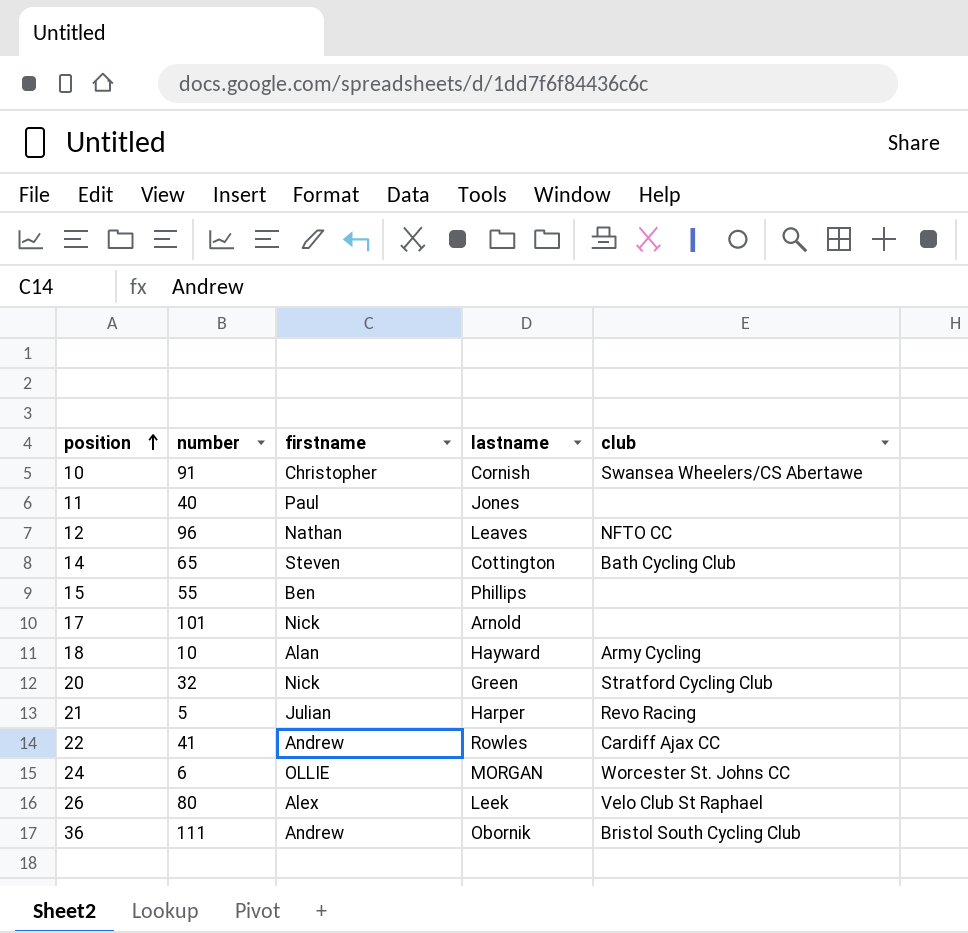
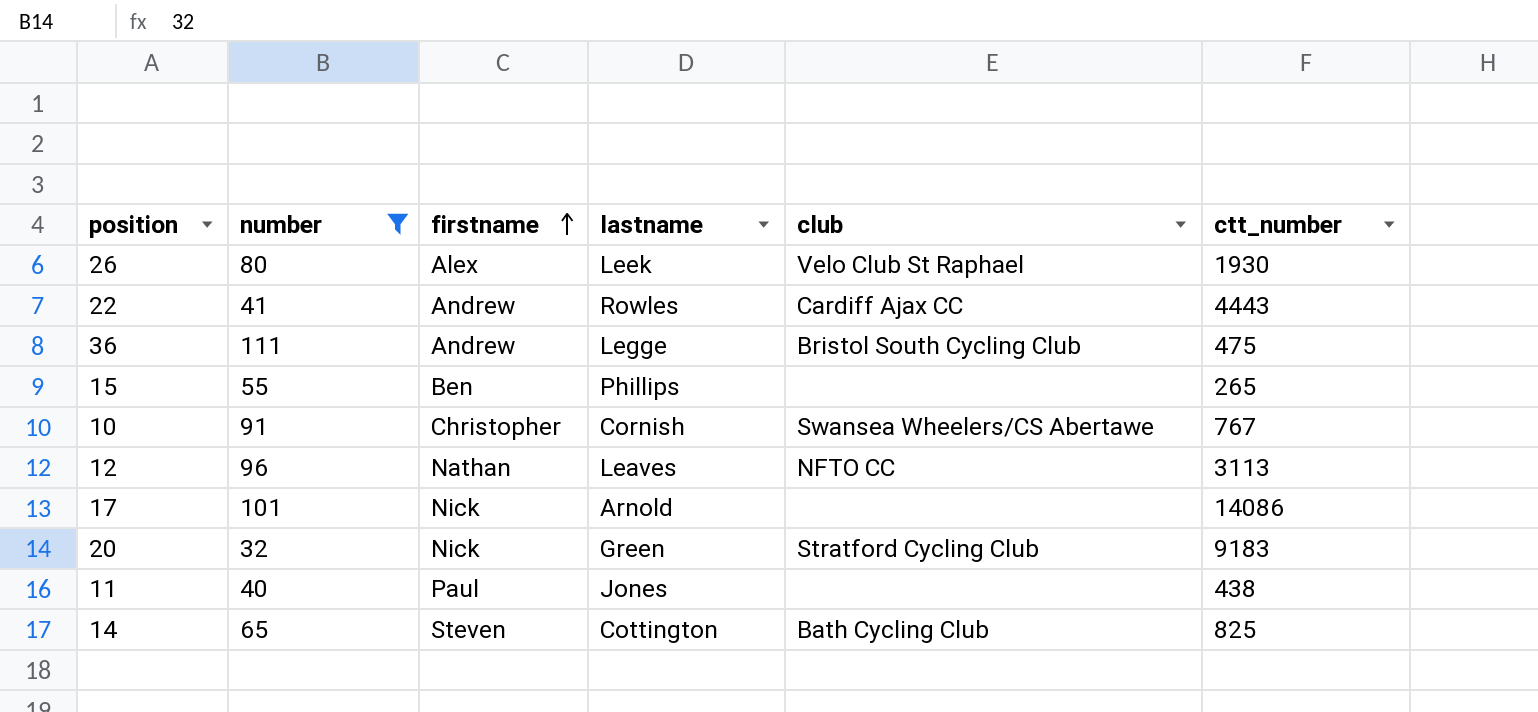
filter: none -> number >= 32
row order: position ascending -> firstname ascending
column ctt_number | position: none -> 6
36 | lastname: Obornik -> Legge

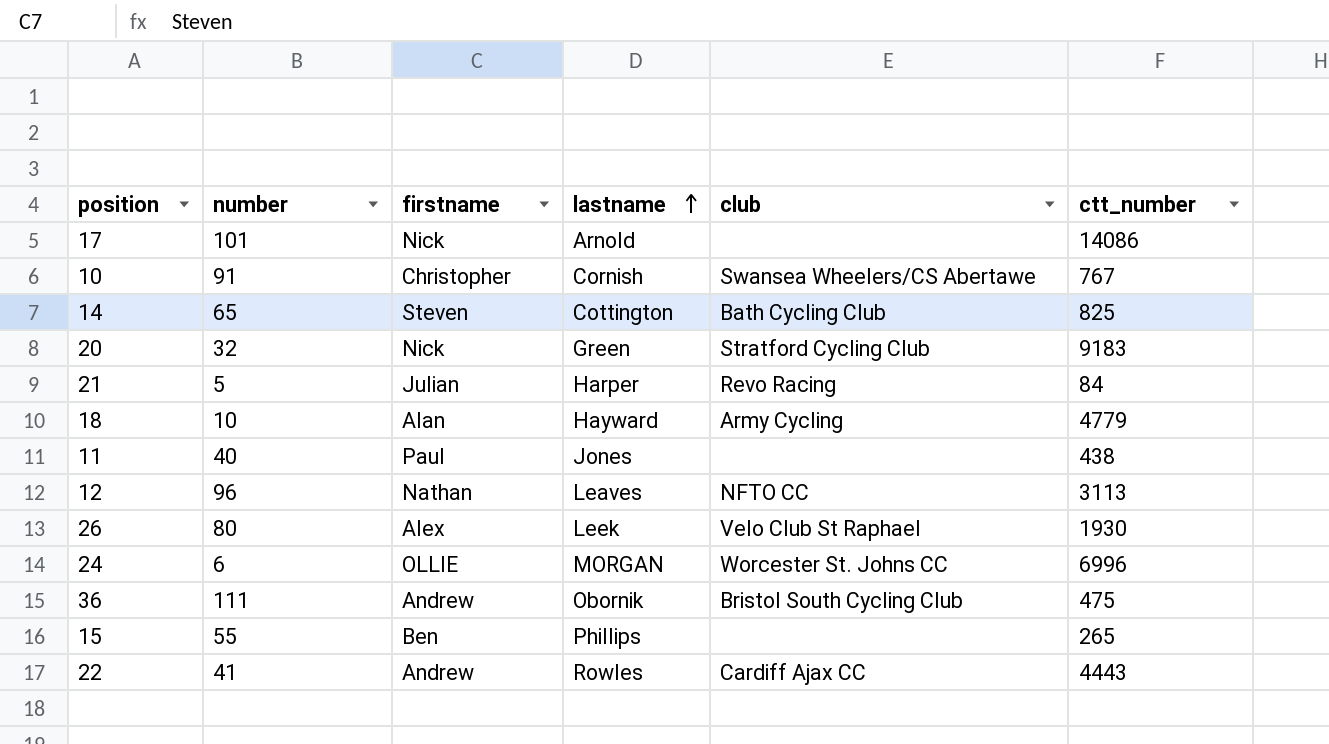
filter: number >= 32 -> none
row order: firstname ascending -> lastname ascending
36 | lastname: Legge -> Obornik

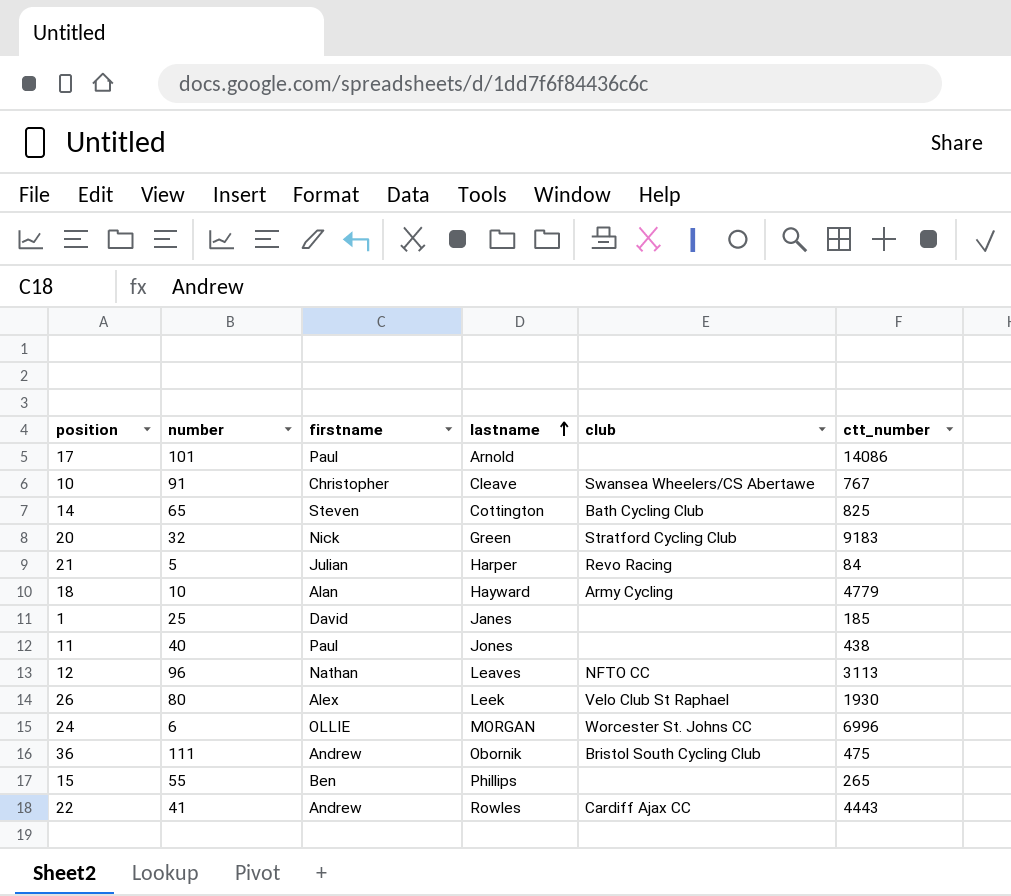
17 | firstname: Nick -> Paul
10 | lastname: Cornish -> Cleave
row 1: none -> 25 | David | Janes | none | 185

